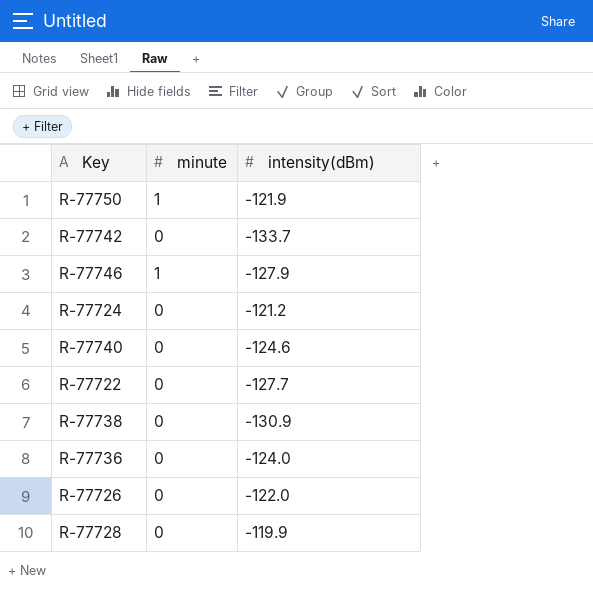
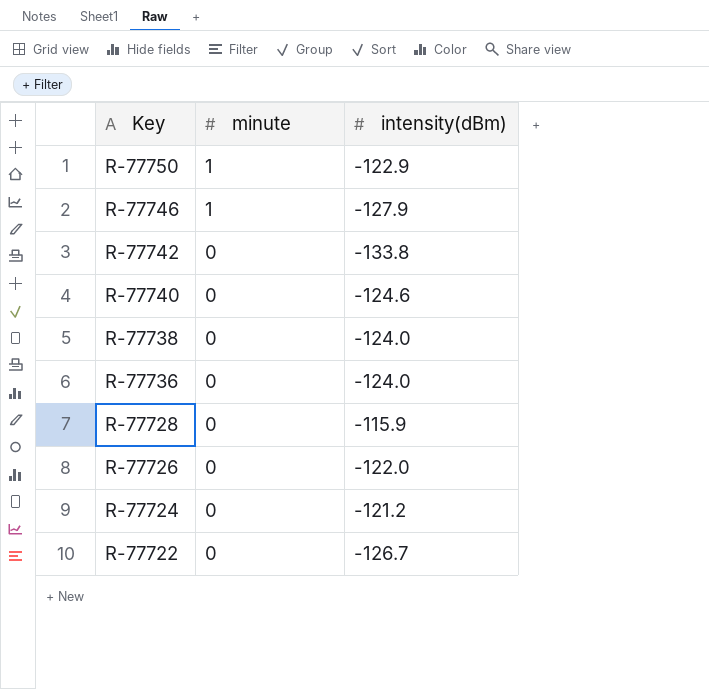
row order: none -> Key descending
R-77750 | intensity(dBm): -121.9 -> -122.9
R-77742 | intensity(dBm): -133.7 -> -133.8
R-77738 | intensity(dBm): -130.9 -> -124.0
R-77728 | intensity(dBm): -119.9 -> -115.9
R-77722 | intensity(dBm): -127.7 -> -126.7

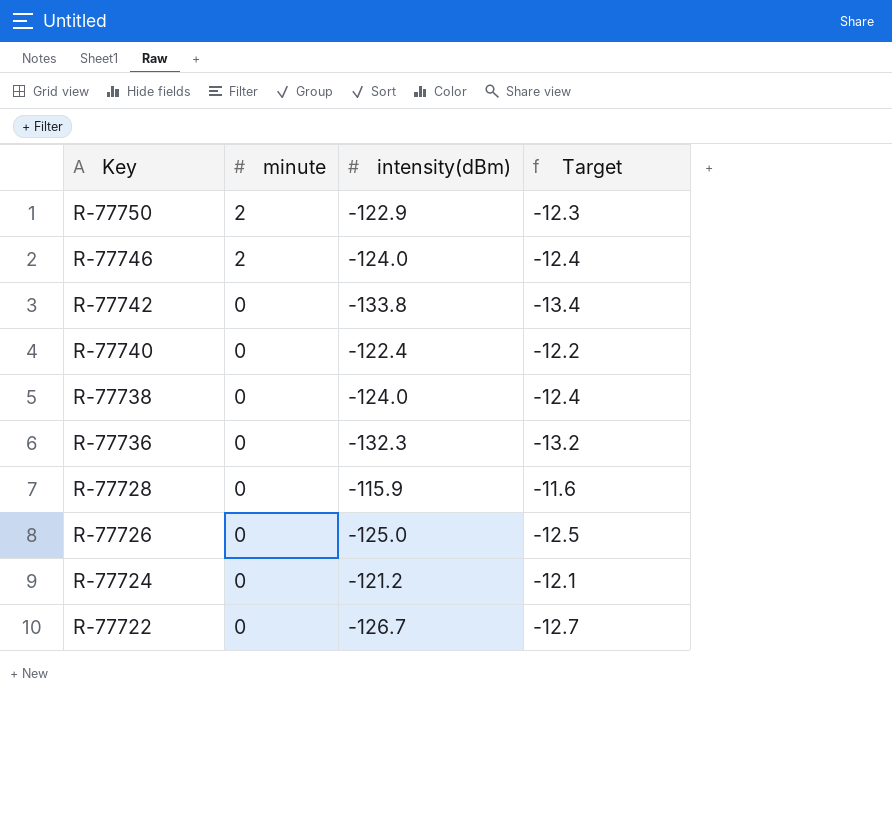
column Target | formula: none -> [intensity(dBm)] * 0.1
R-77750 | minute: 1 -> 2
R-77746 | minute: 1 -> 2
R-77746 | intensity(dBm): -127.9 -> -124.0
R-77740 | intensity(dBm): -124.6 -> -122.4
R-77736 | intensity(dBm): -124.0 -> -132.3
R-77726 | intensity(dBm): -122.0 -> -125.0

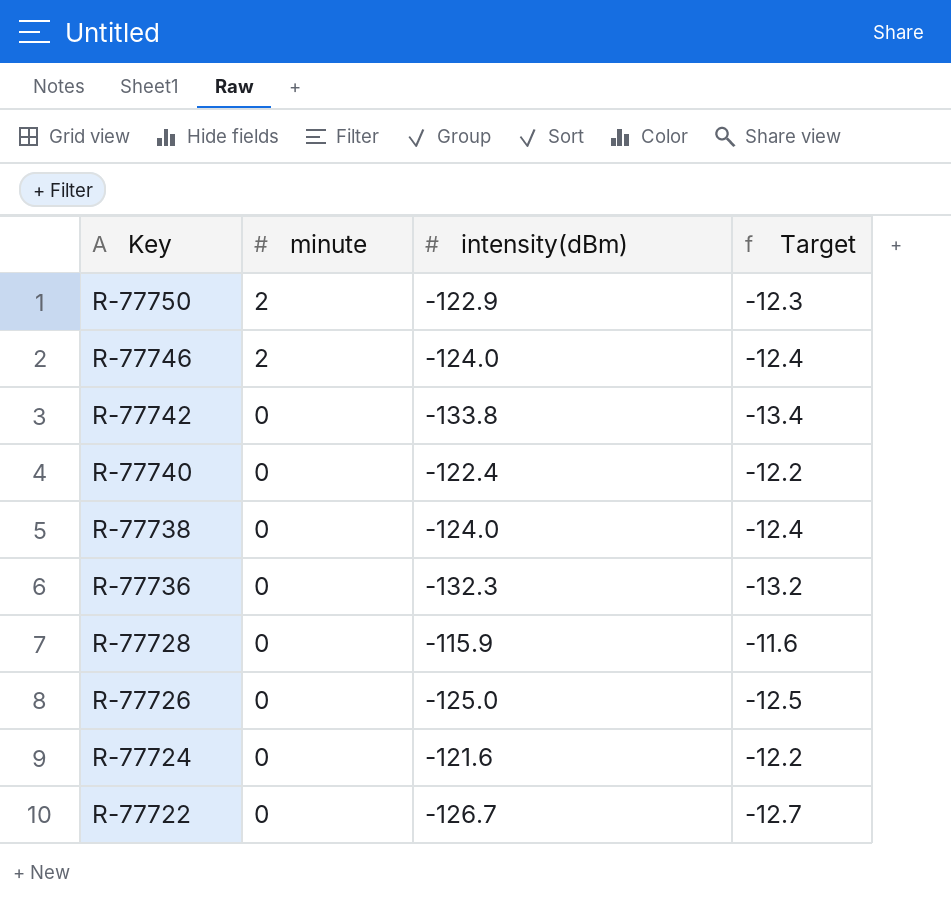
R-77724 | intensity(dBm): -121.2 -> -121.6
R-77724 | Target: -12.1 -> -12.2

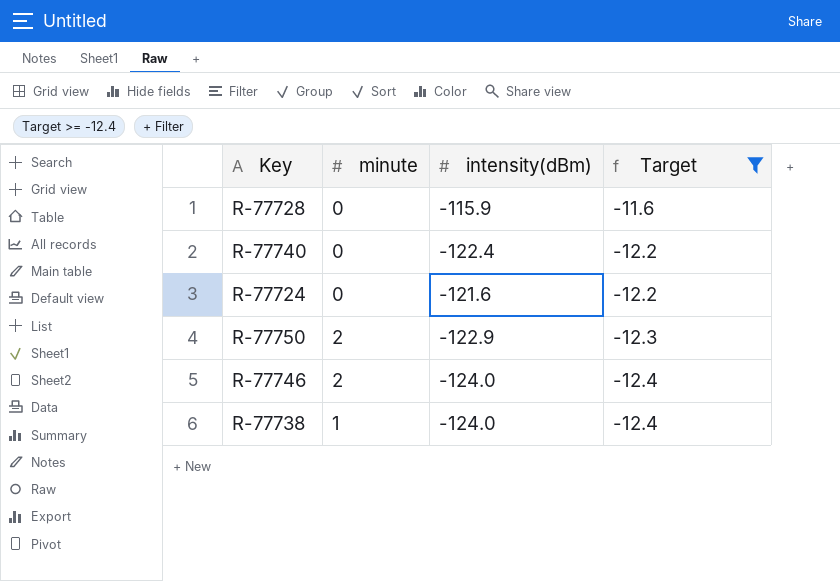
filter: none -> Target >= -12.4
row order: Key descending -> Target descending
R-77738 | minute: 0 -> 1

